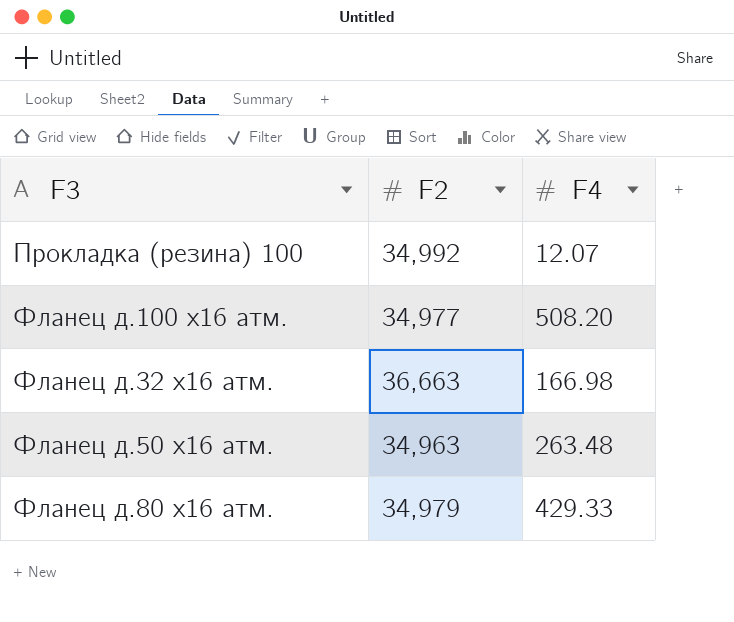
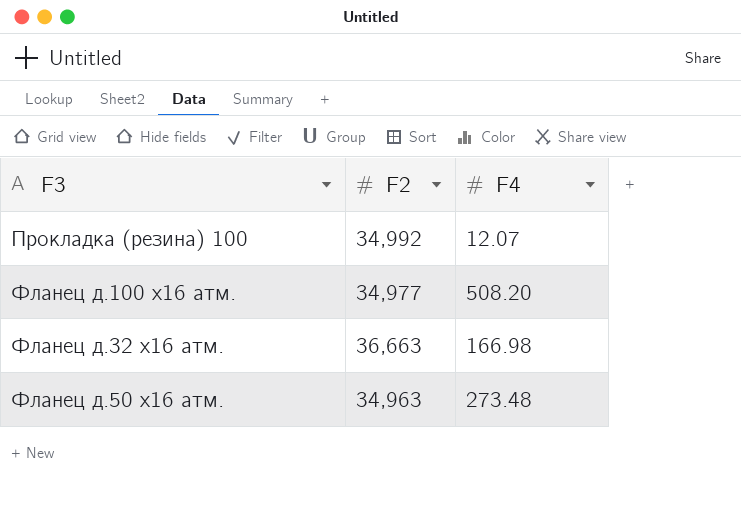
row Фланец д.80 х16 атм.: 34,979 | 429.33 -> none
Фланец д.50 х16 атм. | F4: 263.48 -> 273.48

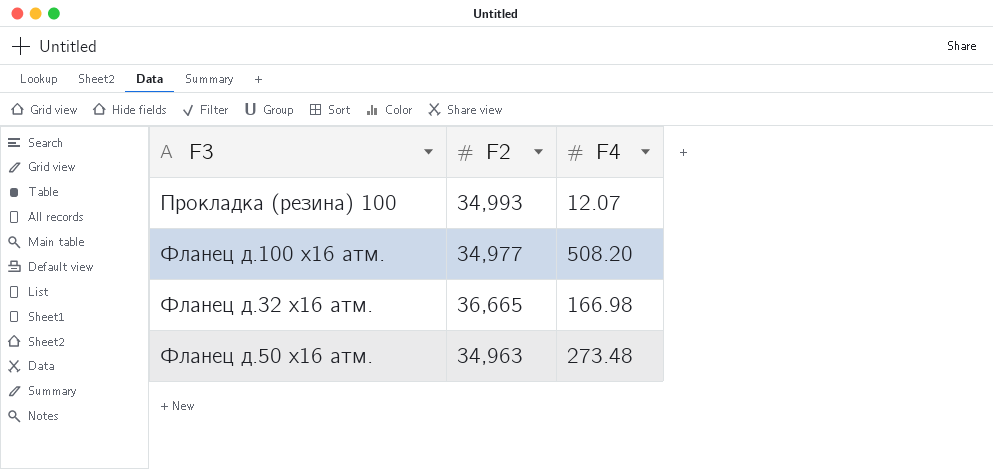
Прокладка (резина) 100 | F2: 34,992 -> 34,993
Фланец д.32 х16 атм. | F2: 36,663 -> 36,665

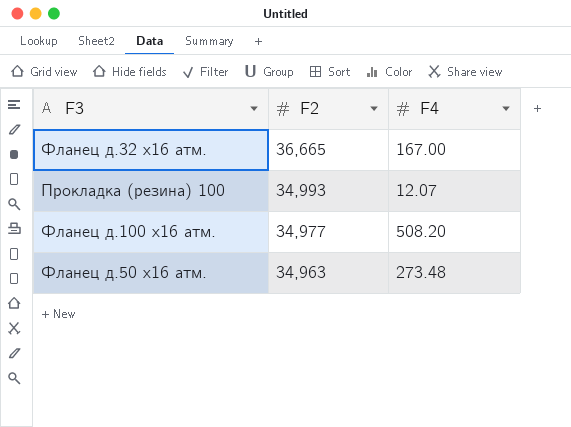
row order: none -> F2 descending
Фланец д.32 х16 атм. | F4: 166.98 -> 167.00

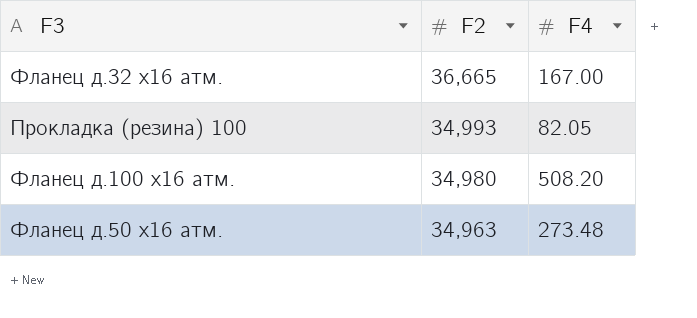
Прокладка (резина) 100 | F4: 12.07 -> 82.05
Фланец д.100 х16 атм. | F2: 34,977 -> 34,980

